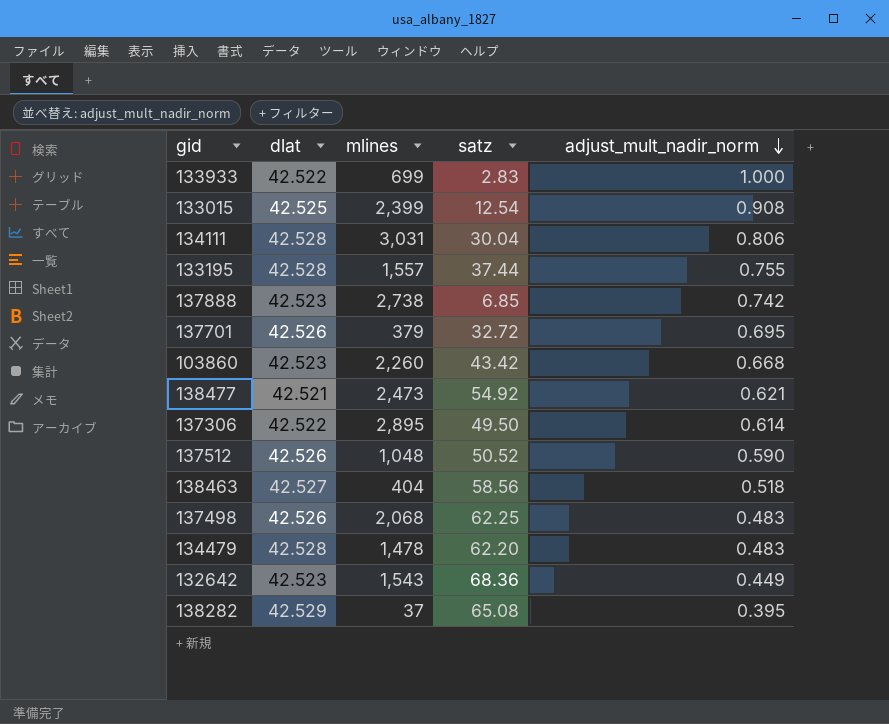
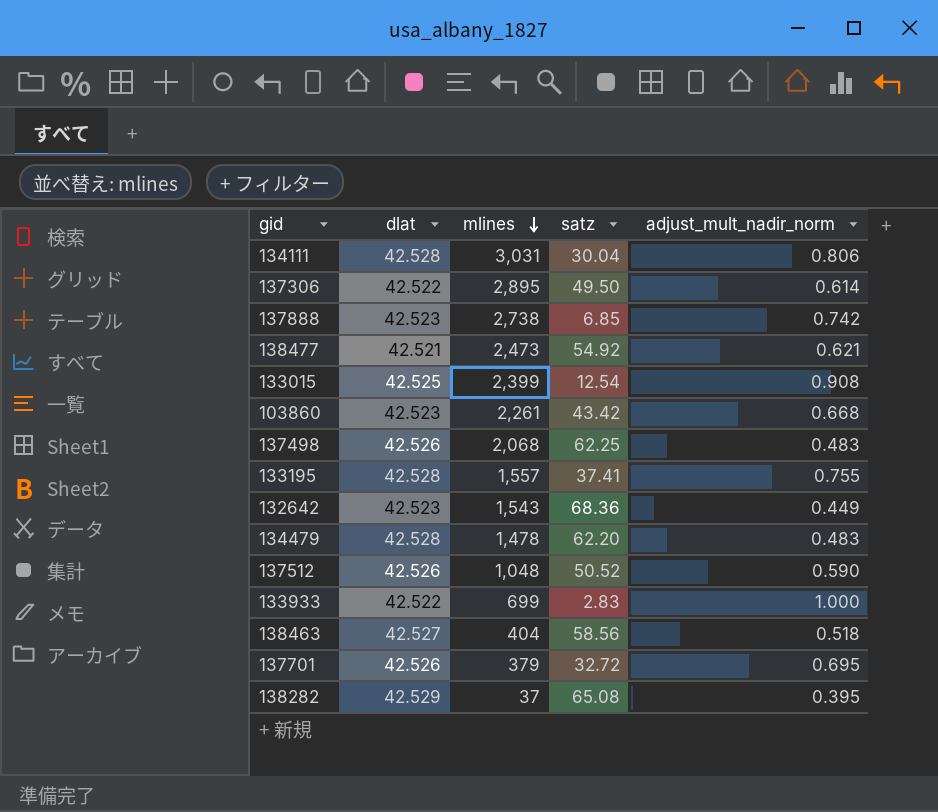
row order: adjust_mult_nadir_norm descending -> mlines descending
103860 | mlines: 2,260 -> 2,261
133195 | satz: 37.44 -> 37.41

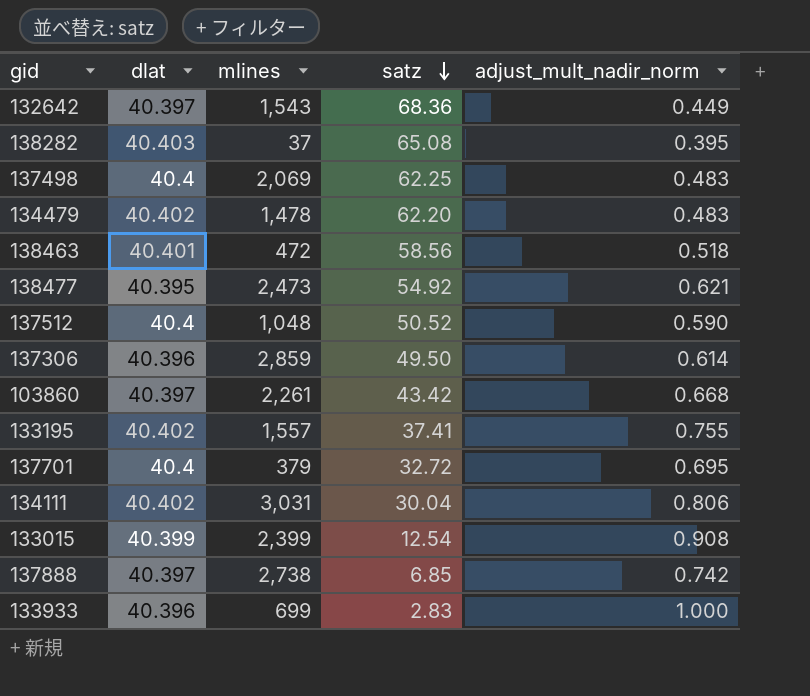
row order: mlines descending -> satz descending
132642 | dlat: 42.523 -> 40.397
138282 | dlat: 42.529 -> 40.403
137498 | dlat: 42.526 -> 40.4
137498 | mlines: 2,068 -> 2,069
134479 | dlat: 42.528 -> 40.402
138463 | dlat: 42.527 -> 40.401
138463 | mlines: 404 -> 472
138477 | dlat: 42.521 -> 40.395
137512 | dlat: 42.526 -> 40.4
137306 | dlat: 42.522 -> 40.396
137306 | mlines: 2,895 -> 2,859
103860 | dlat: 42.523 -> 40.397
133195 | dlat: 42.528 -> 40.402
137701 | dlat: 42.526 -> 40.4
134111 | dlat: 42.528 -> 40.402
133015 | dlat: 42.525 -> 40.399
137888 | dlat: 42.523 -> 40.397
133933 | dlat: 42.522 -> 40.396

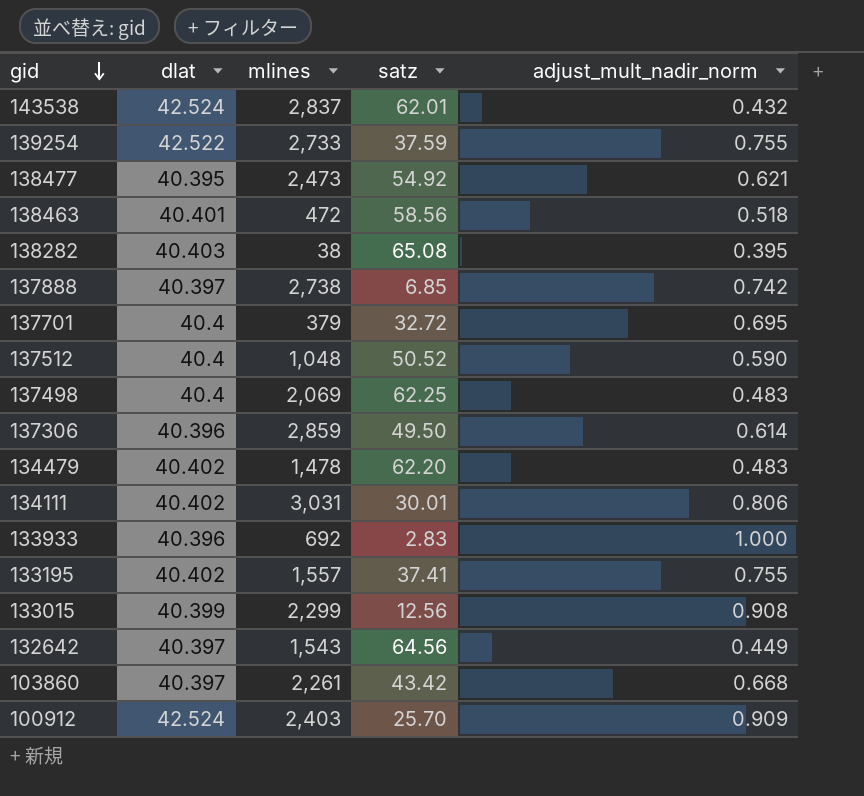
row order: satz descending -> gid descending
row 143538: none -> 42.524 | 2,837 | 62.01 | 0.432
row 139254: none -> 42.522 | 2,733 | 37.59 | 0.755
138282 | mlines: 37 -> 38
134111 | satz: 30.04 -> 30.01
133933 | mlines: 699 -> 692
133015 | mlines: 2,399 -> 2,299
133015 | satz: 12.54 -> 12.56
132642 | satz: 68.36 -> 64.56
row 100912: none -> 42.524 | 2,403 | 25.70 | 0.909

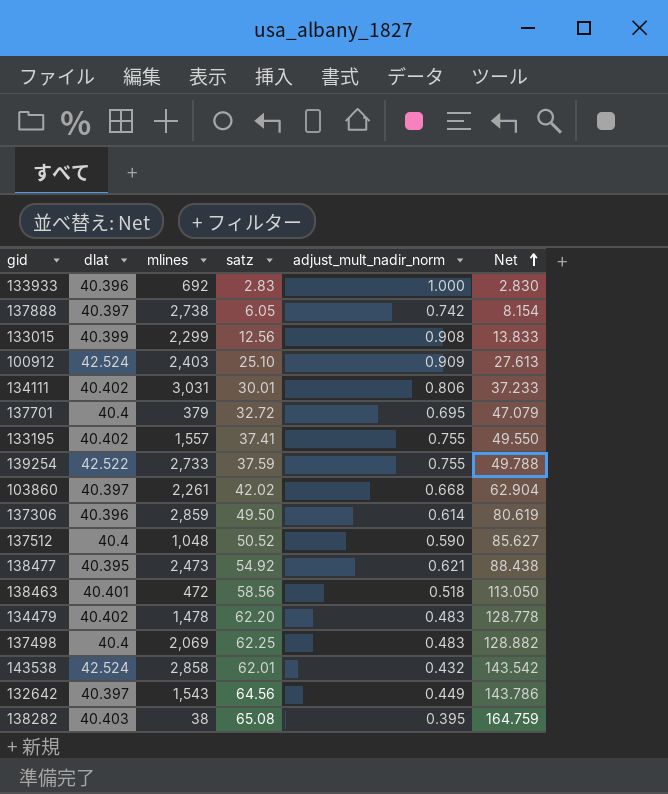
row order: gid descending -> Net ascending
column Net | formula: none -> [satz] / [adjust_mult_nadir_norm]
137888 | satz: 6.85 -> 6.05
100912 | satz: 25.70 -> 25.10
103860 | satz: 43.42 -> 42.02
143538 | mlines: 2,837 -> 2,858

